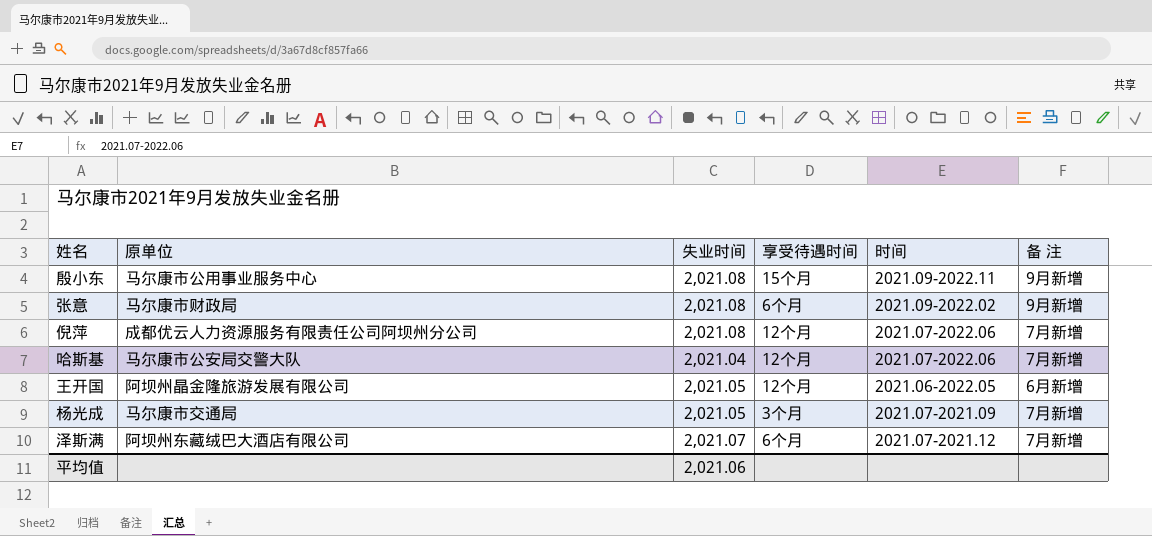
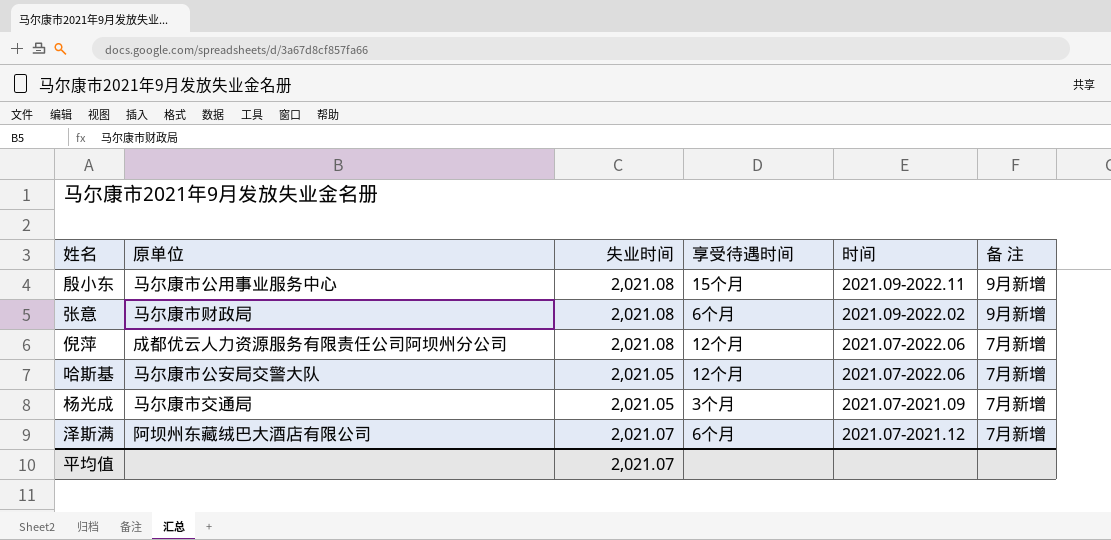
row 王开国: 阿坝州晶金隆旅游发展有限公司 | 2,021.05 | 12个月 | 2021.06-2022.05 | 6月新增 -> none
哈斯基 | 失业时间: 2,021.04 -> 2,021.05
平均值 | 失业时间: 2,021.06 -> 2,021.07

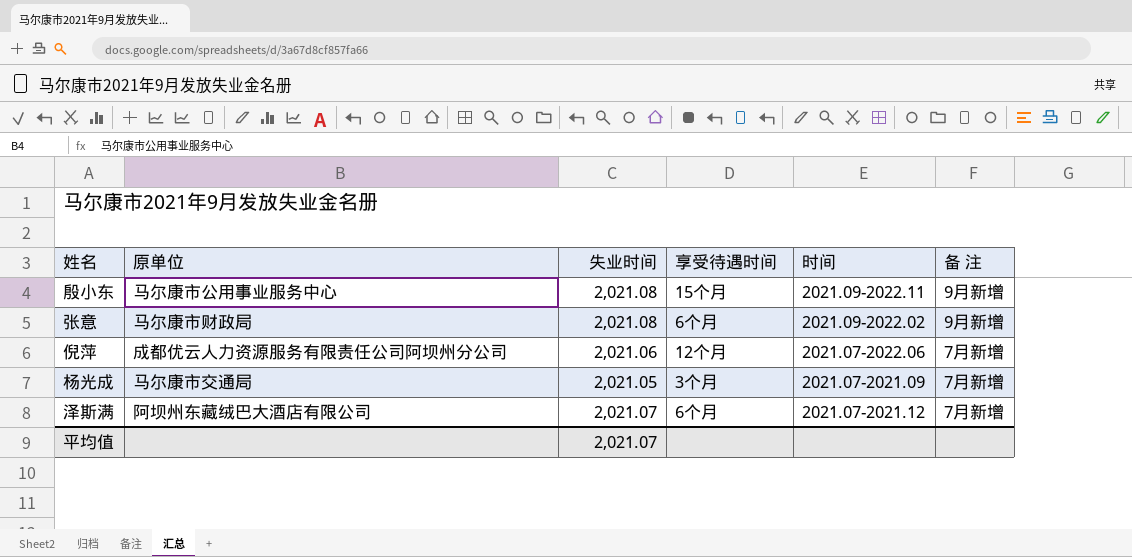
row 哈斯基: 马尔康市公安局交警大队 | 2,021.05 | 12个月 | 2021.07-2022.06 | 7月新增 -> none
倪萍 | 失业时间: 2,021.08 -> 2,021.06

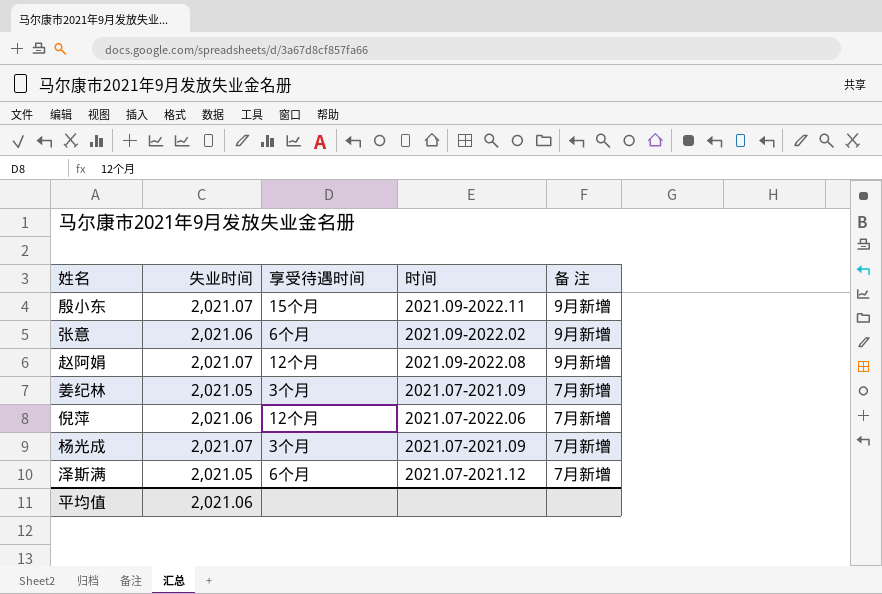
column 原单位 | position: 2 -> none
殷小东 | 失业时间: 2,021.08 -> 2,021.07
张意 | 失业时间: 2,021.08 -> 2,021.06
row 赵阿娟: none -> 2,021.07 | 12个月 | 2021.09-2022.08 | 9月新增
row 姜纪林: none -> 2,021.05 | 3个月 | 2021.07-2021.09 | 7月新增
杨光成 | 失业时间: 2,021.05 -> 2,021.07
泽斯满 | 失业时间: 2,021.07 -> 2,021.05
平均值 | 失业时间: 2,021.07 -> 2,021.06

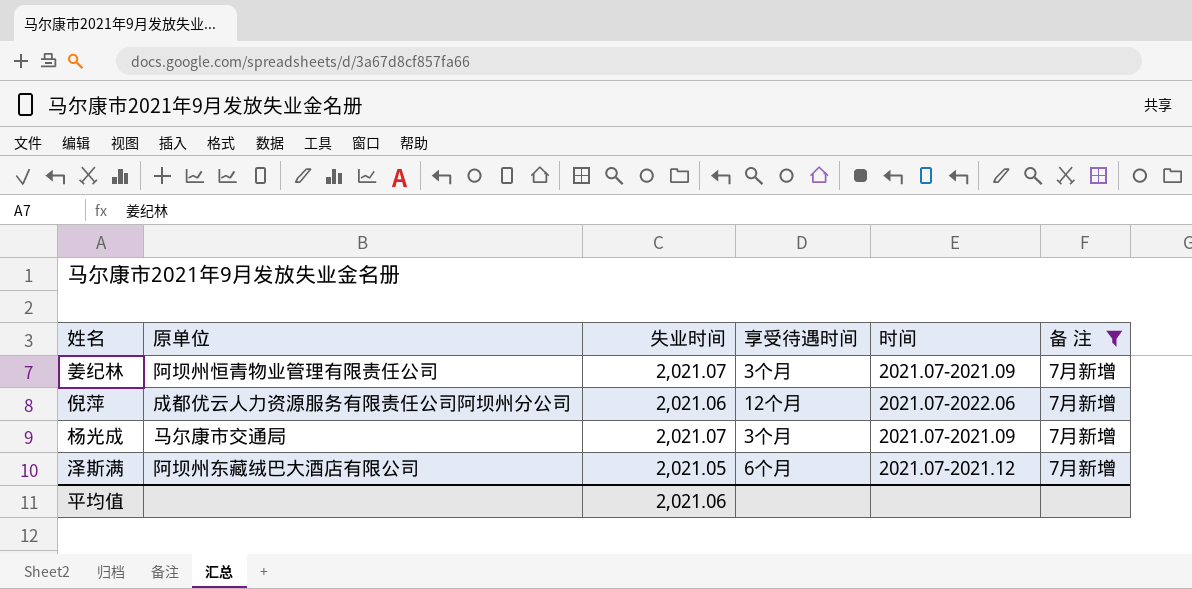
filter: none -> 备 注 = 7月新增
column 原单位 | position: none -> 2
姜纪林 | 失业时间: 2,021.05 -> 2,021.07

